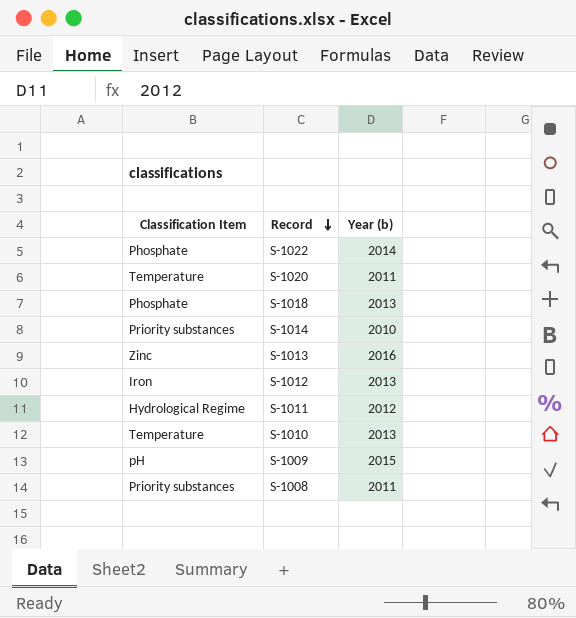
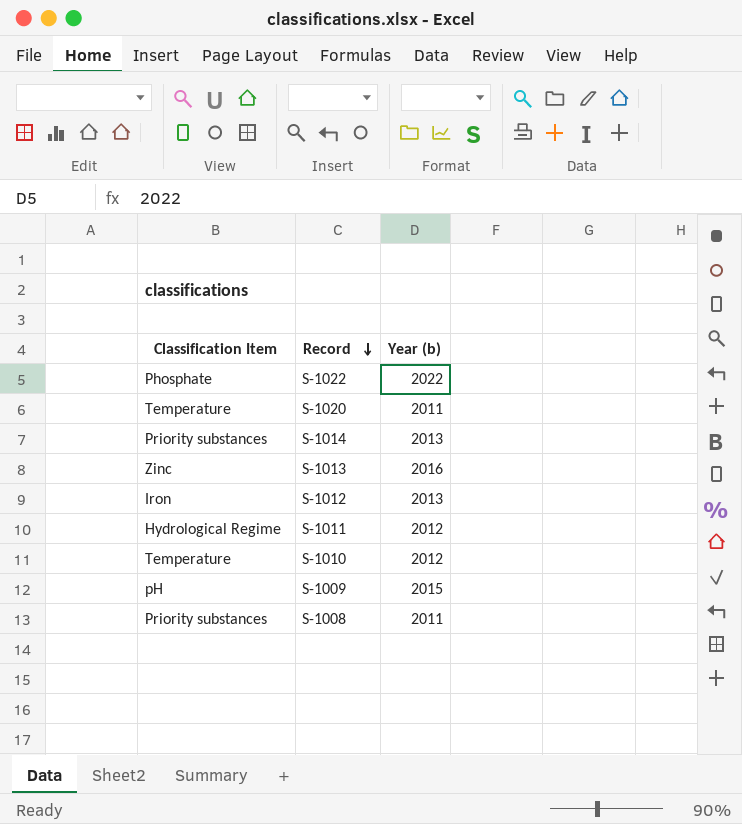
row S-1018: Phosphate | 2013 -> none
S-1022 | Year (b): 2014 -> 2022
S-1014 | Year (b): 2010 -> 2013
S-1010 | Year (b): 2013 -> 2012

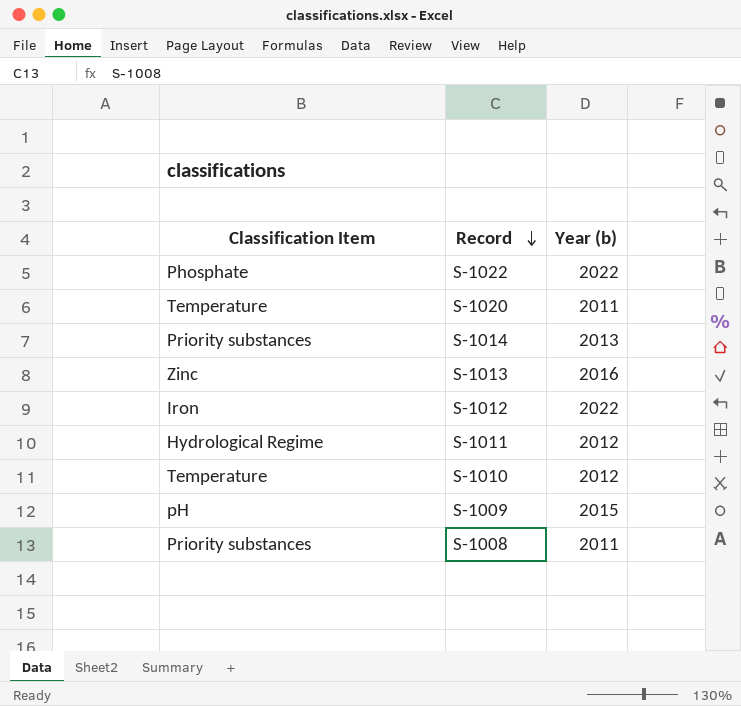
S-1012 | Year (b): 2013 -> 2022

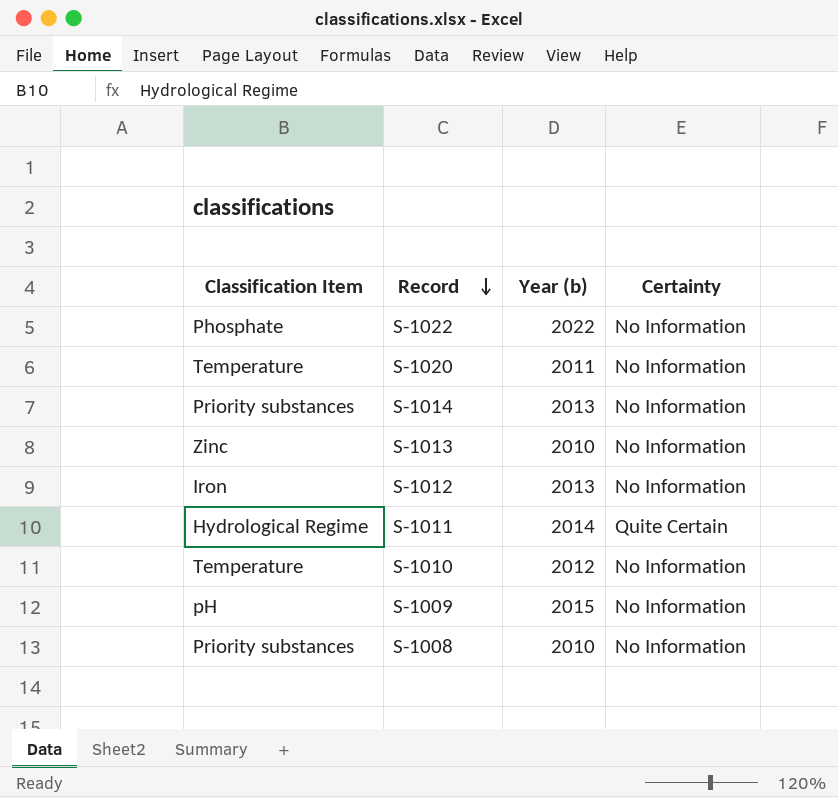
column Certainty | position: none -> 4
S-1013 | Year (b): 2016 -> 2010
S-1012 | Year (b): 2022 -> 2013
S-1011 | Year (b): 2012 -> 2014
S-1008 | Year (b): 2011 -> 2010

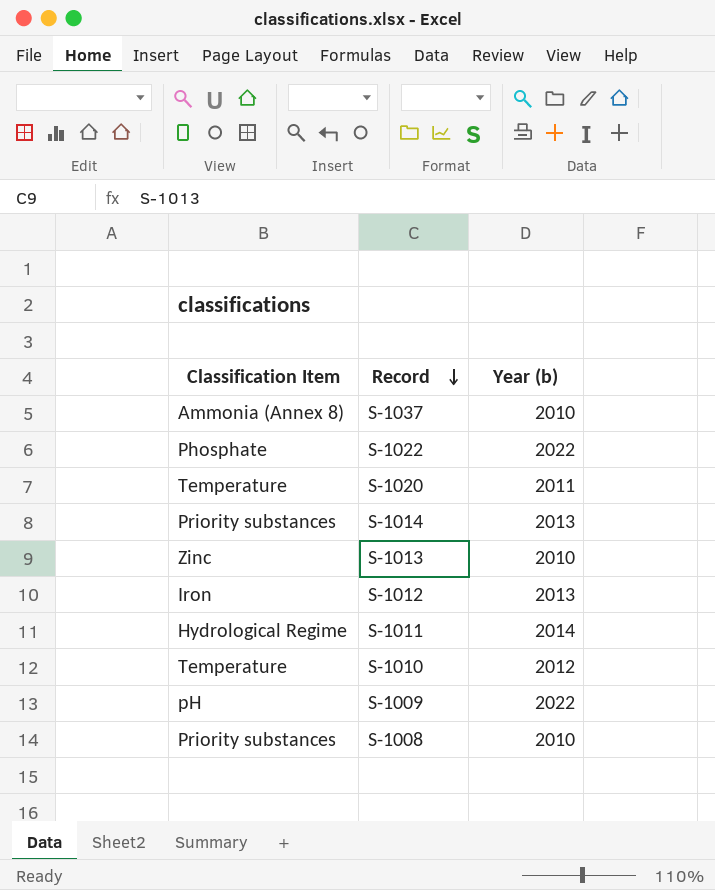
column Certainty | position: 4 -> none
row S-1037: none -> Ammonia (Annex 8) | 2010
S-1009 | Year (b): 2015 -> 2022

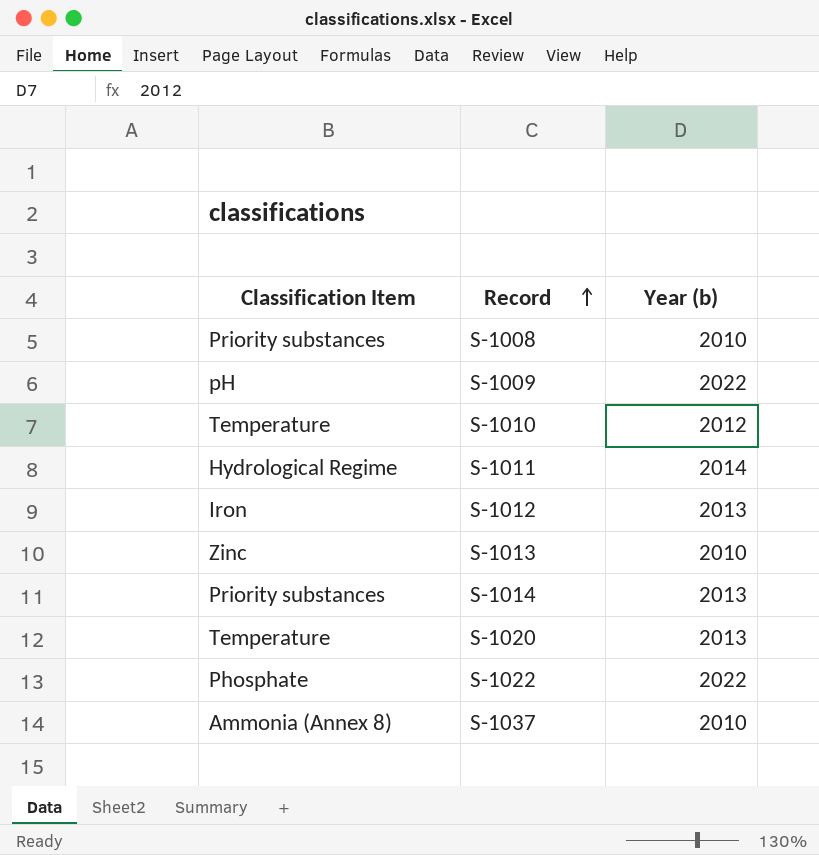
row order: Record descending -> Record ascending
S-1020 | Year (b): 2011 -> 2013

